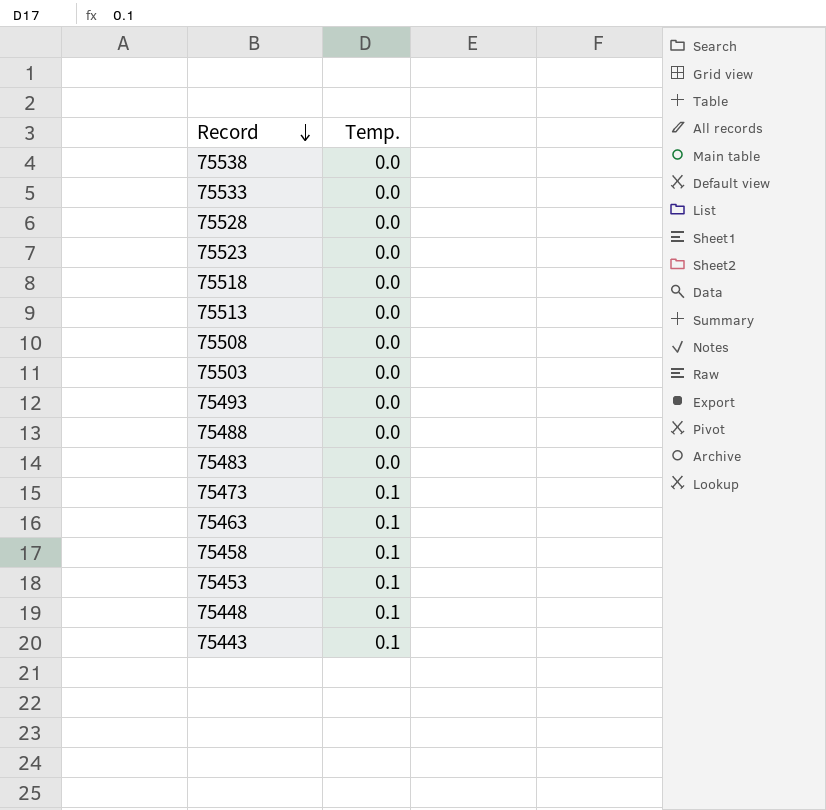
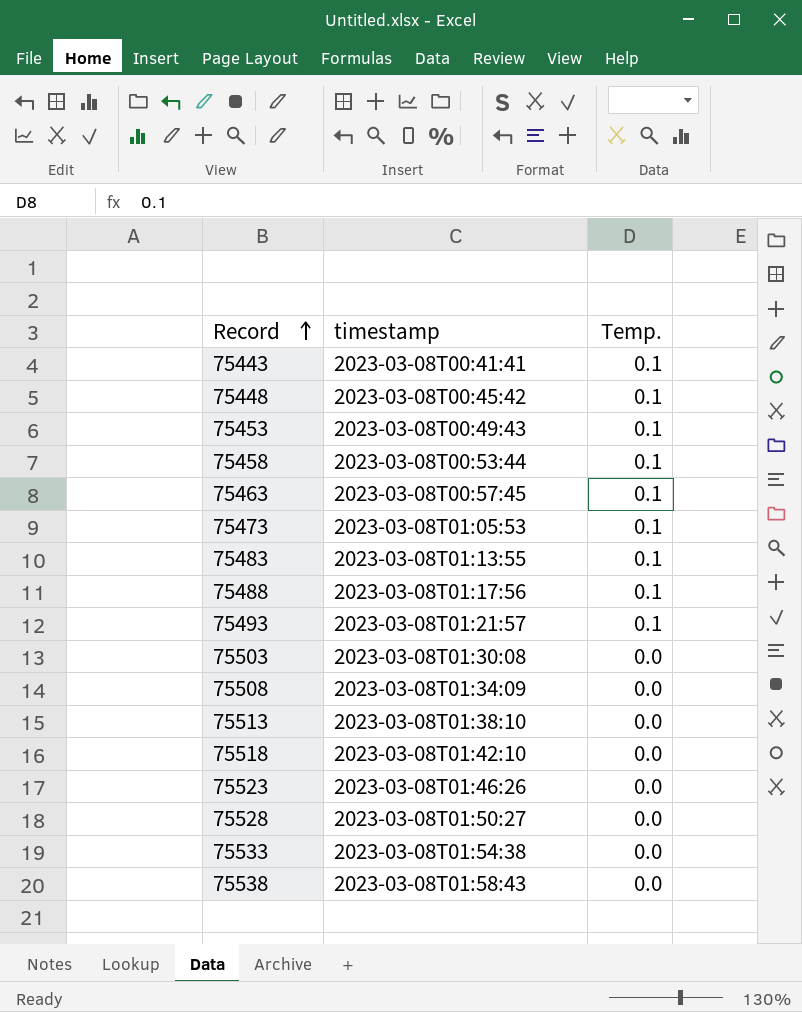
row order: Record descending -> Record ascending
column timestamp | position: none -> 2
75483 | Temp.: 0.0 -> 0.1
75488 | Temp.: 0.0 -> 0.1
75493 | Temp.: 0.0 -> 0.1

